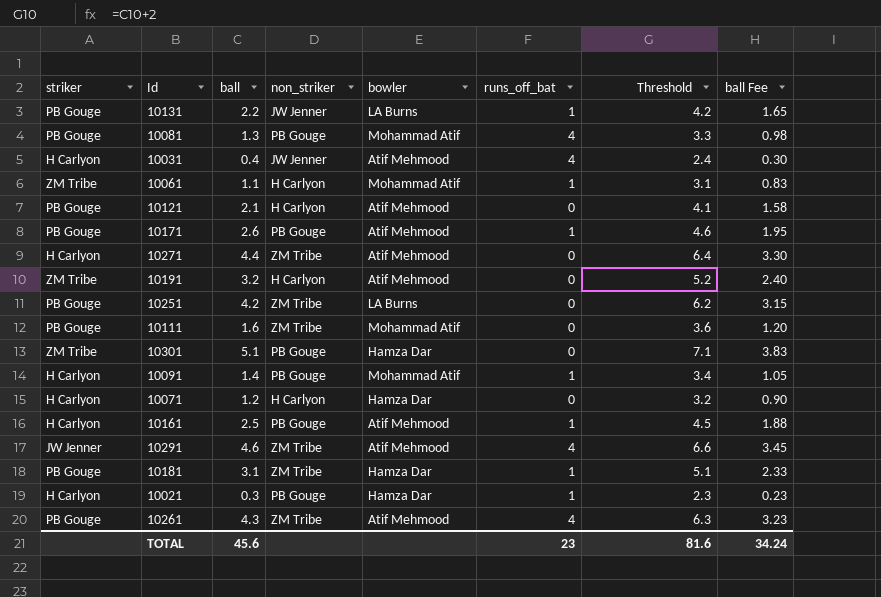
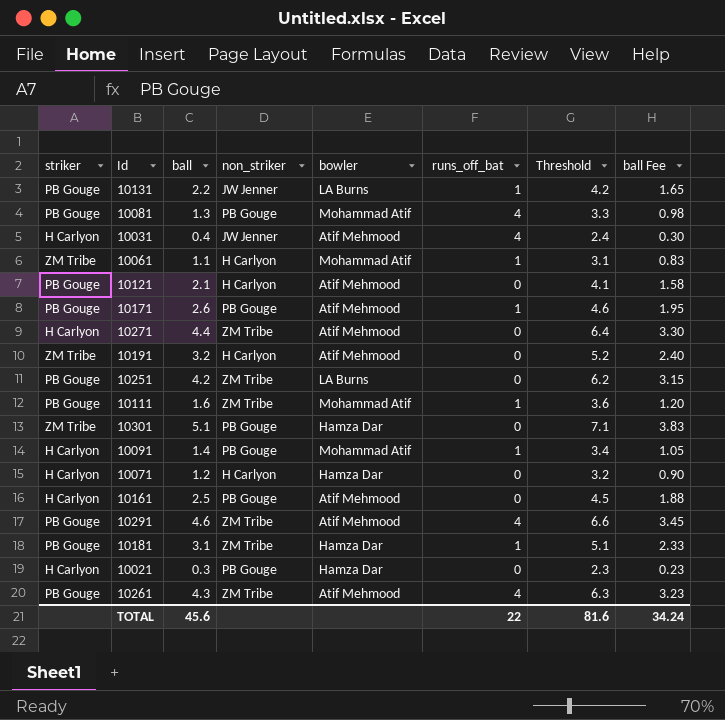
10111 | runs_off_bat: 0 -> 1
10161 | runs_off_bat: 1 -> 0
10291 | striker: JW Jenner -> PB Gouge
10021 | runs_off_bat: 1 -> 0
TOTAL | runs_off_bat: 23 -> 22

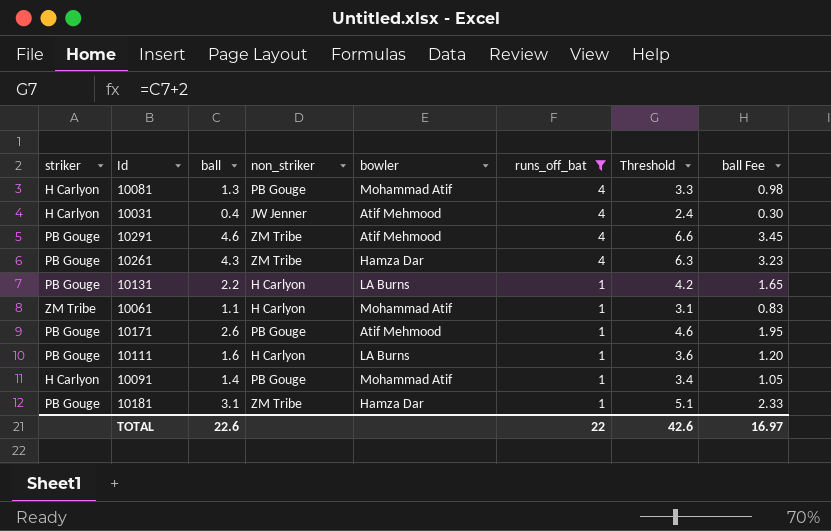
filter: none -> runs_off_bat != 0
row order: none -> runs_off_bat descending
10081 | striker: PB Gouge -> H Carlyon
10261 | bowler: Atif Mehmood -> Hamza Dar
10131 | non_striker: JW Jenner -> H Carlyon
10111 | non_striker: ZM Tribe -> H Carlyon
10111 | bowler: Mohammad Atif -> LA Burns
TOTAL | ball: 45.6 -> 22.6
TOTAL | Threshold: 81.6 -> 42.6
TOTAL | ball Fee: 34.24 -> 16.97

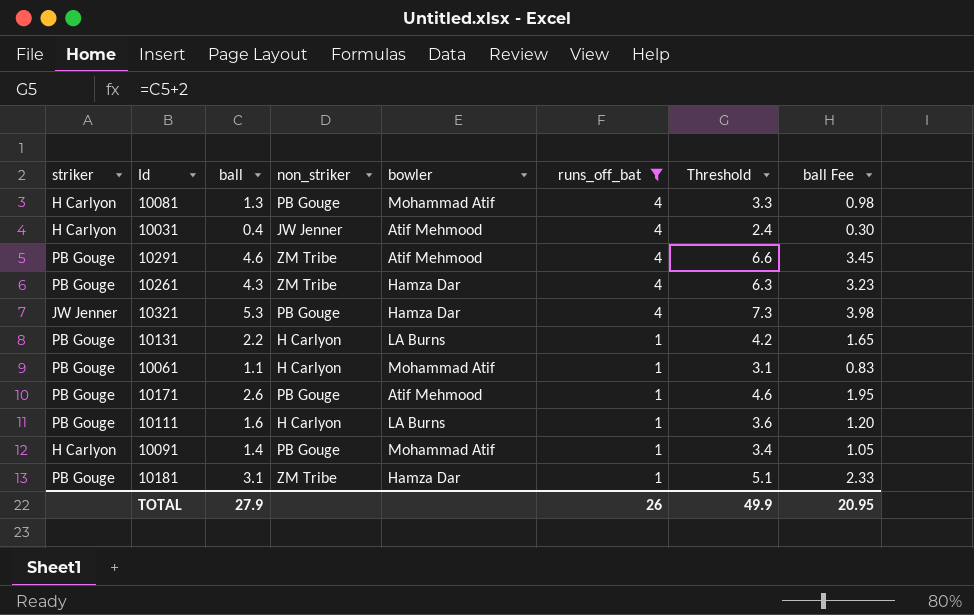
row 10321: none -> JW Jenner | 5.3 | PB Gouge | Hamza Dar | 4 | 7.3 | 3.98
10061 | striker: ZM Tribe -> PB Gouge
TOTAL | ball: 22.6 -> 27.9
TOTAL | runs_off_bat: 22 -> 26
TOTAL | Threshold: 42.6 -> 49.9
TOTAL | ball Fee: 16.97 -> 20.95

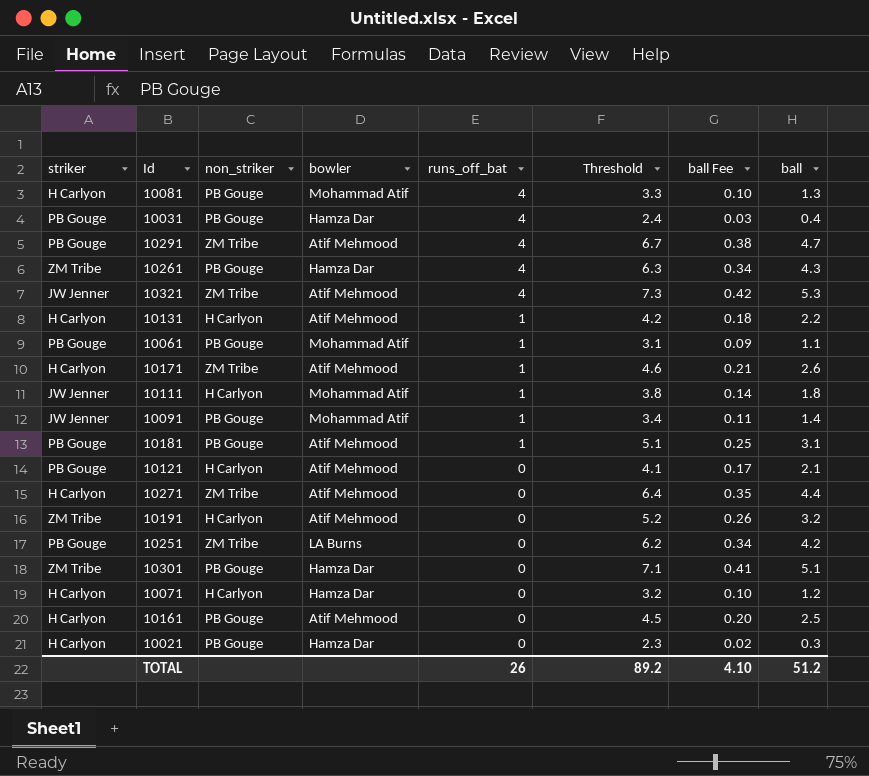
filter: runs_off_bat != 0 -> none
column ball Fee | formula: [ball] * 0.75 -> [ball] * 0.08
column ball | position: 3 -> 8
10031 | striker: H Carlyon -> PB Gouge
10031 | non_striker: JW Jenner -> PB Gouge
10031 | bowler: Atif Mehmood -> Hamza Dar
10291 | Threshold: 6.6 -> 6.7
10291 | ball: 4.6 -> 4.7
10261 | striker: PB Gouge -> ZM Tribe
10261 | non_striker: ZM Tribe -> PB Gouge
10321 | non_striker: PB Gouge -> ZM Tribe
10321 | bowler: Hamza Dar -> Atif Mehmood
10131 | striker: PB Gouge -> H Carlyon
10131 | bowler: LA Burns -> Atif Mehmood
10061 | non_striker: H Carlyon -> PB Gouge
10171 | striker: PB Gouge -> H Carlyon
10171 | non_striker: PB Gouge -> ZM Tribe
10111 | striker: PB Gouge -> JW Jenner
10111 | bowler: LA Burns -> Mohammad Atif
10111 | Threshold: 3.6 -> 3.8
10111 | ball: 1.6 -> 1.8
10091 | striker: H Carlyon -> JW Jenner
10181 | non_striker: ZM Tribe -> PB Gouge
10181 | bowler: Hamza Dar -> Atif Mehmood
TOTAL | Threshold: 49.9 -> 89.2
TOTAL | ball Fee: 20.95 -> 4.10
TOTAL | ball: 27.9 -> 51.2

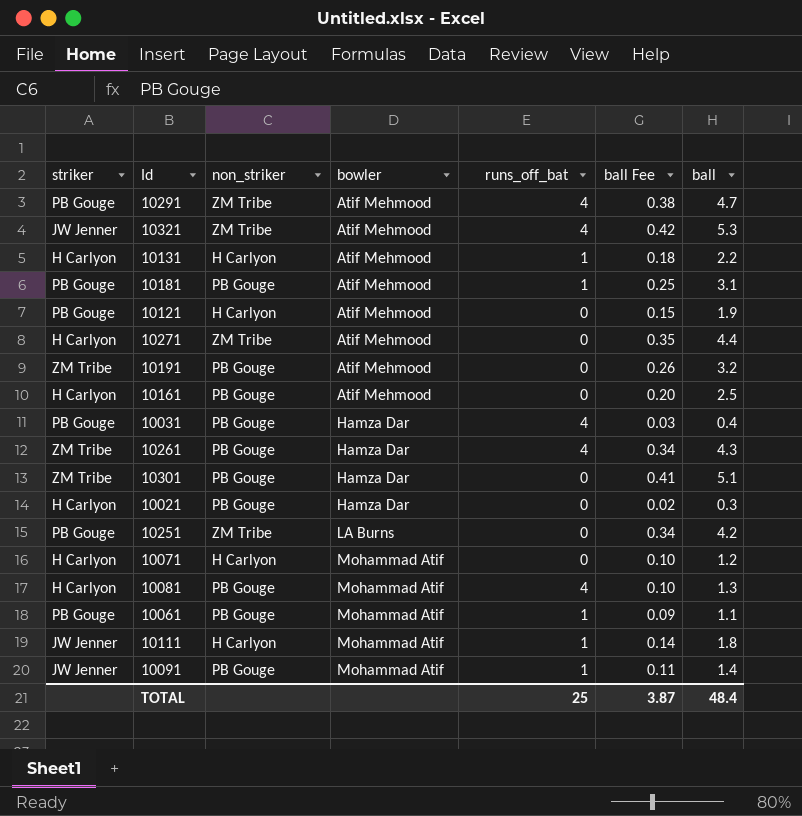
row order: runs_off_bat descending -> bowler ascending
column Threshold | formula: [ball] + 2 -> none
row 10171: H Carlyon | ZM Tribe | Atif Mehmood | 1 | 4.6 | 0.21 | 2.6 -> none
10121 | ball Fee: 0.17 -> 0.15
10121 | ball: 2.1 -> 1.9
10191 | non_striker: H Carlyon -> PB Gouge
10071 | bowler: Hamza Dar -> Mohammad Atif
TOTAL | runs_off_bat: 26 -> 25
TOTAL | ball Fee: 4.10 -> 3.87
TOTAL | ball: 51.2 -> 48.4

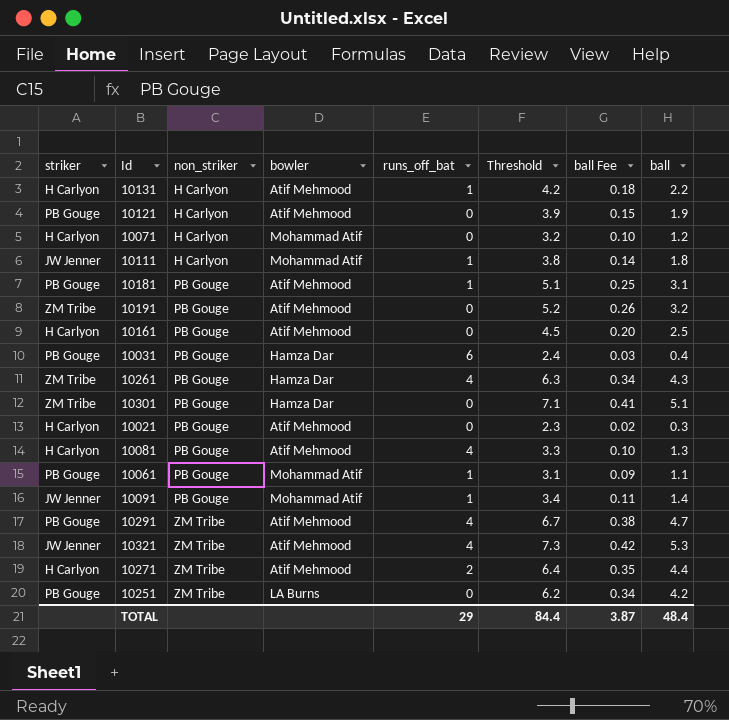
row order: bowler ascending -> non_striker ascending
column Threshold | formula: none -> [ball] + 2
10031 | runs_off_bat: 4 -> 6
10021 | bowler: Hamza Dar -> Atif Mehmood
10081 | bowler: Mohammad Atif -> Atif Mehmood
10271 | runs_off_bat: 0 -> 2
TOTAL | runs_off_bat: 25 -> 29

